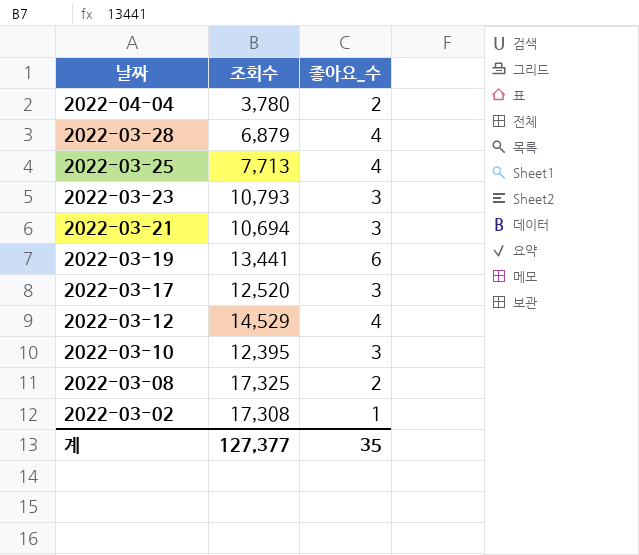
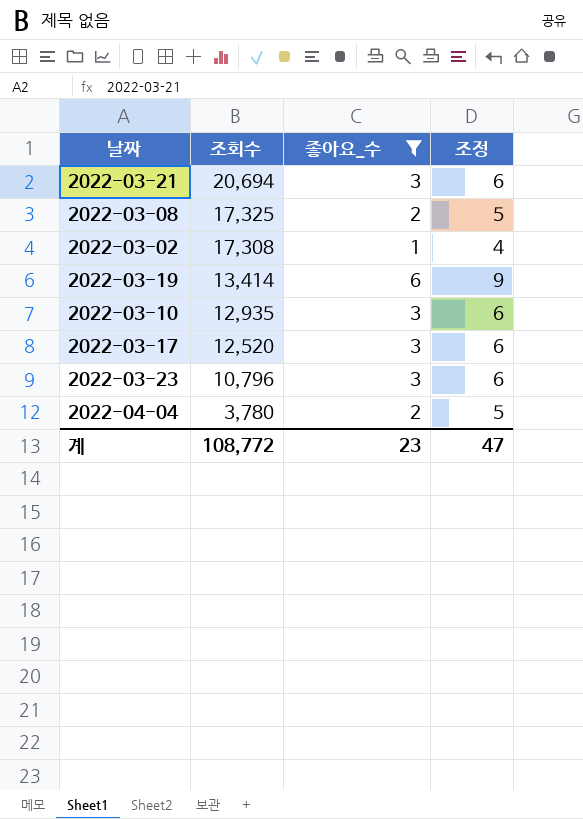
filter: none -> 좋아요_수 != 4
row order: 날짜 descending -> 조회수 descending
column 조정 | formula: none -> [좋아요_수] + 3
2022-03-21 | 조회수: 10,694 -> 20,694
2022-03-19 | 조회수: 13,441 -> 13,414
2022-03-10 | 조회수: 12,395 -> 12,935
2022-03-23 | 조회수: 10,793 -> 10,796
계 | 조회수: 127,377 -> 108,772
계 | 좋아요_수: 35 -> 23

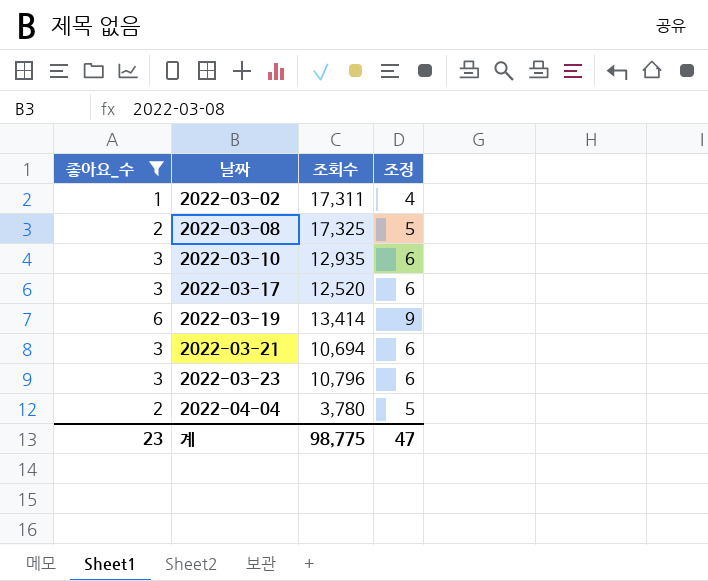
row order: 조회수 descending -> 날짜 ascending
column 좋아요_수 | position: 3 -> 1
2022-03-02 | 조회수: 17,308 -> 17,311
2022-03-21 | 조회수: 20,694 -> 10,694
계 | 조회수: 108,772 -> 98,775

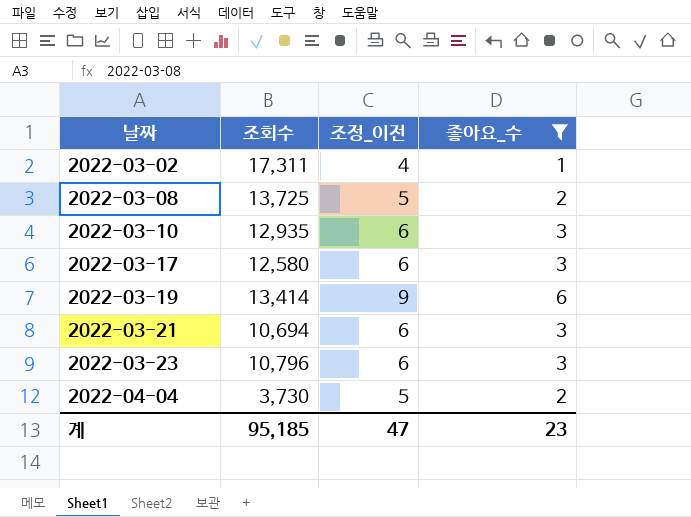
column name: 조정 -> 조정_이전
column 좋아요_수 | position: 1 -> 4
2022-03-08 | 조회수: 17,325 -> 13,725
2022-03-17 | 조회수: 12,520 -> 12,580
2022-04-04 | 조회수: 3,780 -> 3,730
계 | 조회수: 98,775 -> 95,185

